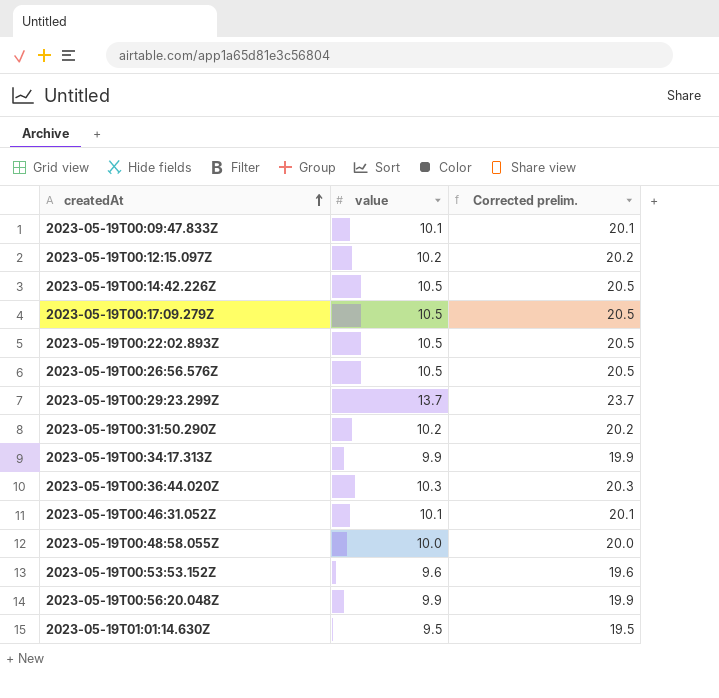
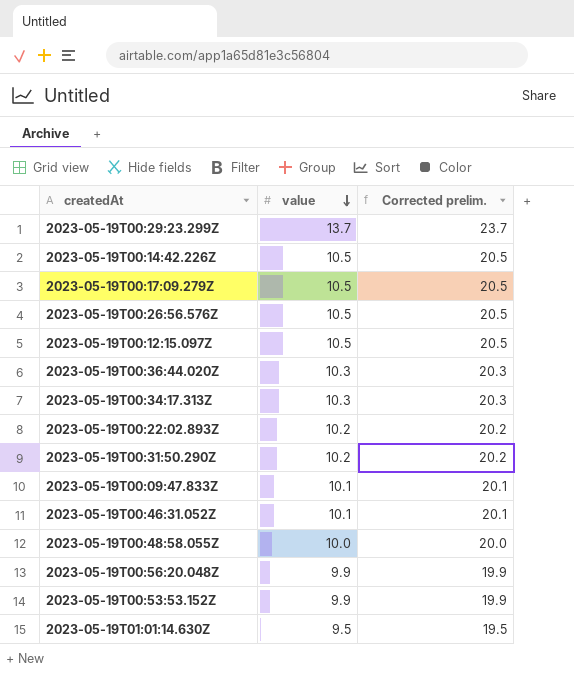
row order: createdAt ascending -> value descending
2023-05-19T00:12:15.097Z | value: 10.2 -> 10.5
2023-05-19T00:12:15.097Z | Corrected prelim.: 20.2 -> 20.5
2023-05-19T00:34:17.313Z | value: 9.9 -> 10.3
2023-05-19T00:34:17.313Z | Corrected prelim.: 19.9 -> 20.3
2023-05-19T00:22:02.893Z | value: 10.5 -> 10.2
2023-05-19T00:22:02.893Z | Corrected prelim.: 20.5 -> 20.2
2023-05-19T00:53:53.152Z | value: 9.6 -> 9.9
2023-05-19T00:53:53.152Z | Corrected prelim.: 19.6 -> 19.9

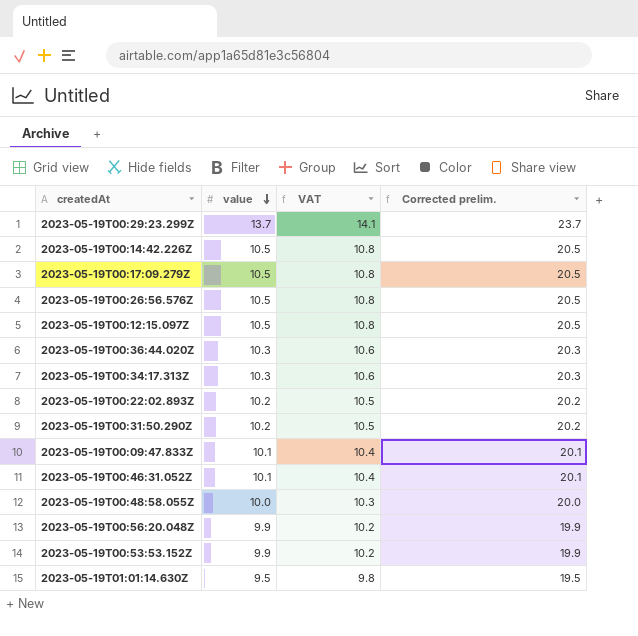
column VAT | formula: none -> [value] * 1.03

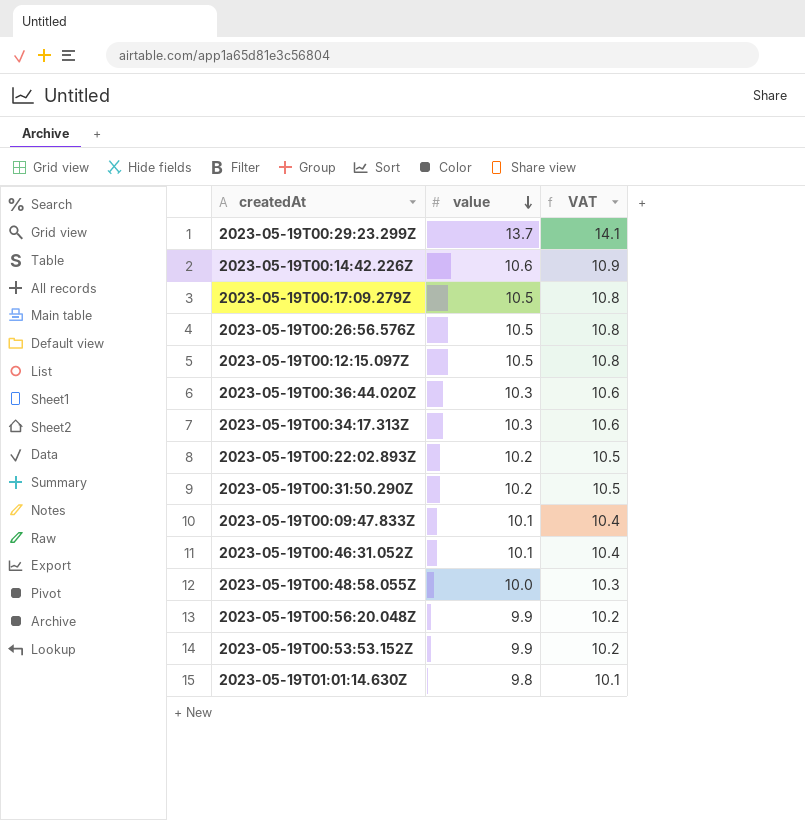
column Corrected prelim. | formula: [value] + 10 -> none
2023-05-19T00:14:42.226Z | value: 10.5 -> 10.6
2023-05-19T00:14:42.226Z | VAT: 10.8 -> 10.9
2023-05-19T01:01:14.630Z | value: 9.5 -> 9.8
2023-05-19T01:01:14.630Z | VAT: 9.8 -> 10.1

